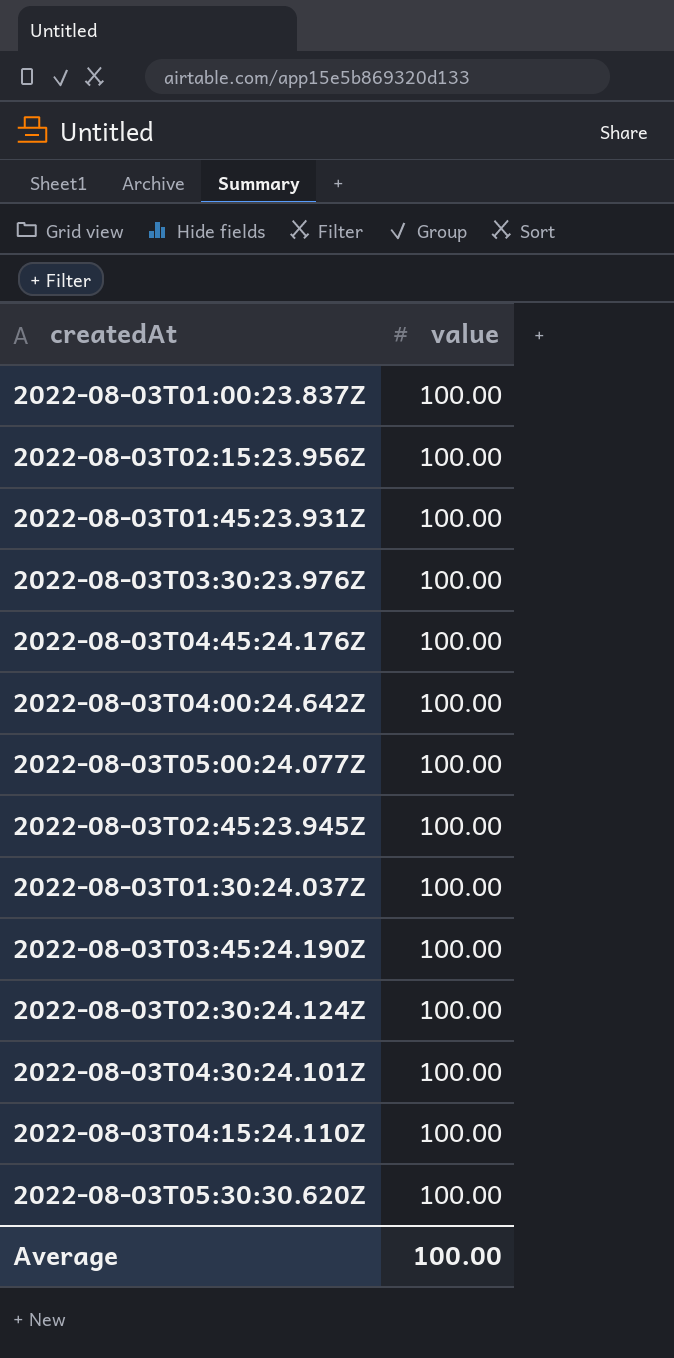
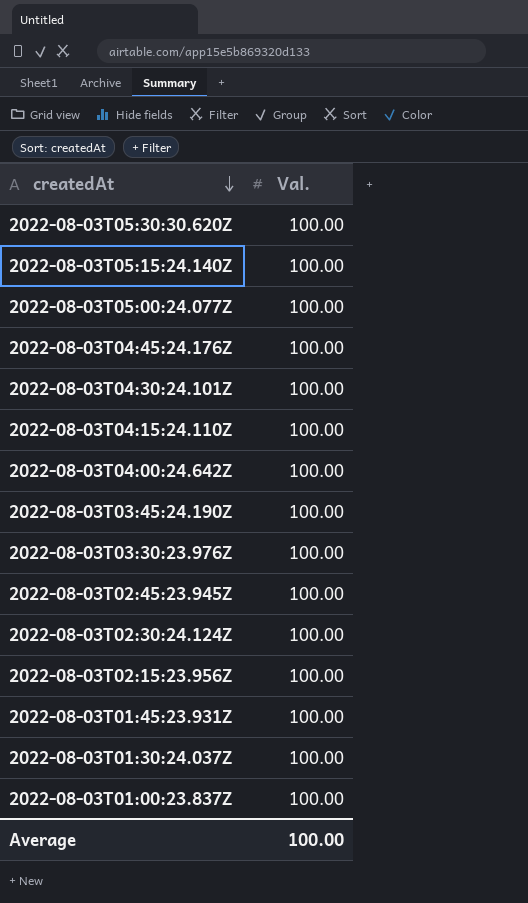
row order: none -> createdAt descending
column name: value -> Val.
row 2022-08-03T05:15:24.140Z: none -> 100.00

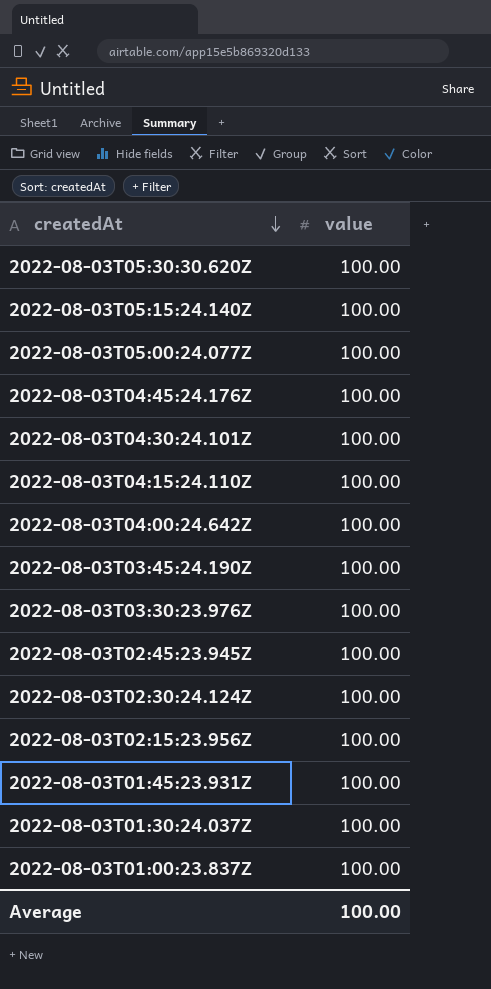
column name: Val. -> value

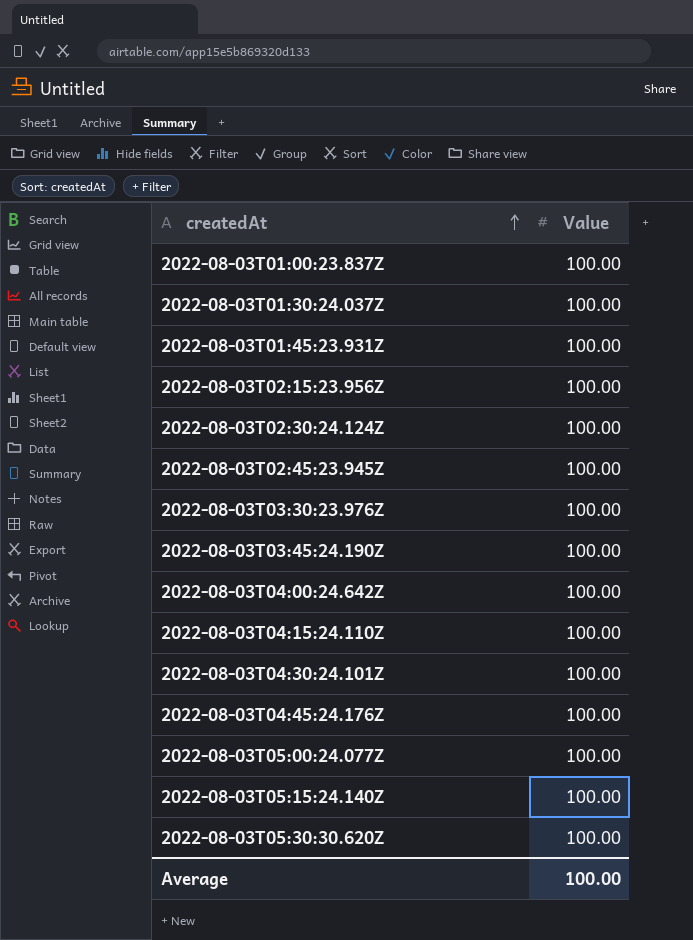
row order: createdAt descending -> createdAt ascending
column name: value -> Value

